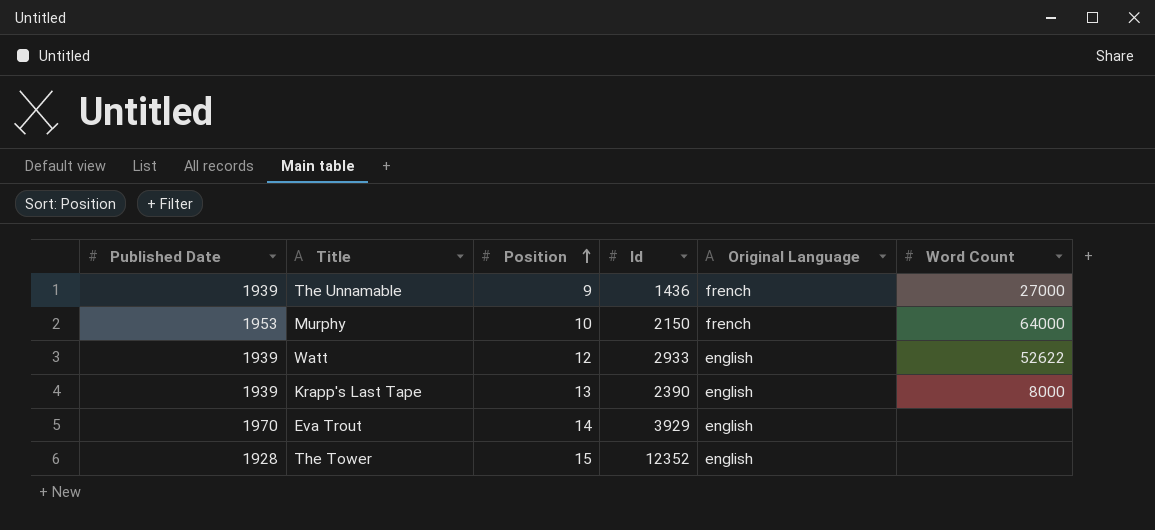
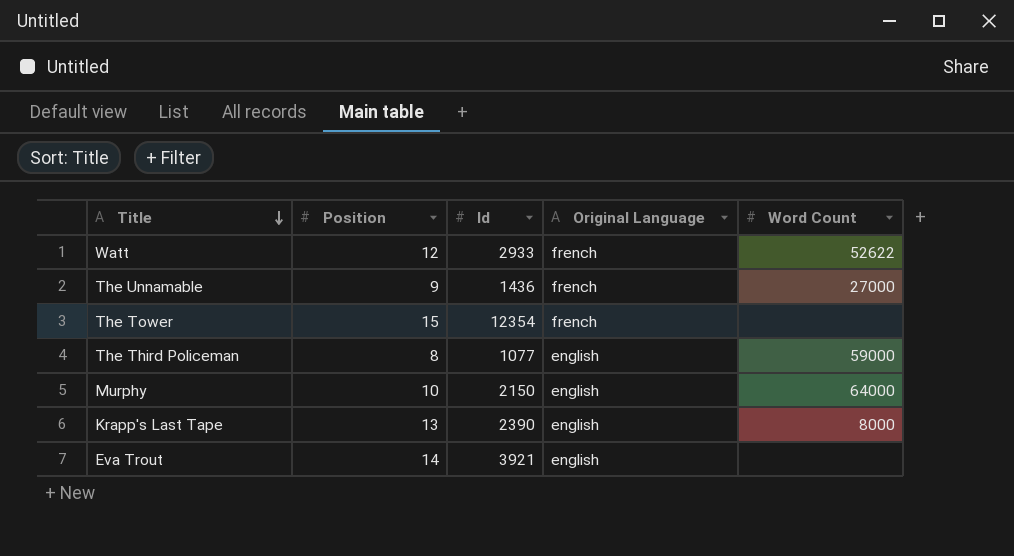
row order: Position ascending -> Title descending
column Published Date | position: 1 -> none
Watt | Original Language: english -> french
The Tower | Id: 12352 -> 12354
The Tower | Original Language: english -> french
row The Third Policeman: none -> 8 | 1077 | english | 59000
Murphy | Original Language: french -> english
Eva Trout | Id: 3929 -> 3921

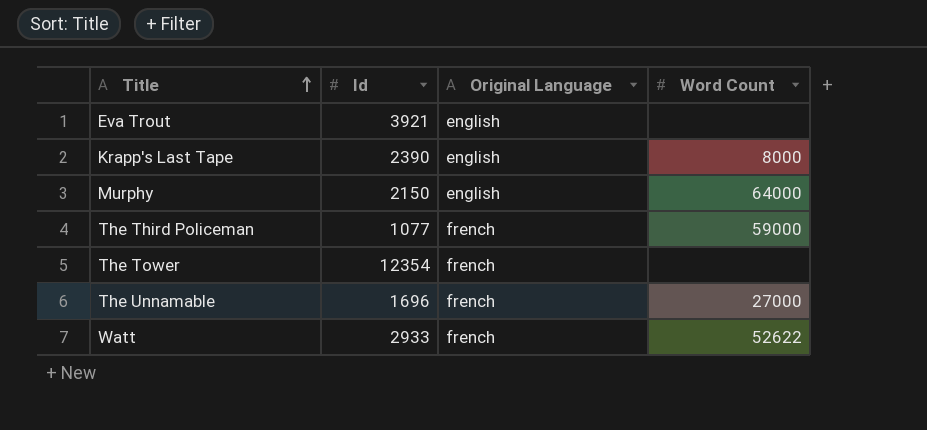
row order: Title descending -> Title ascending
column Position | position: 2 -> none
The Third Policeman | Original Language: english -> french
The Unnamable | Id: 1436 -> 1696

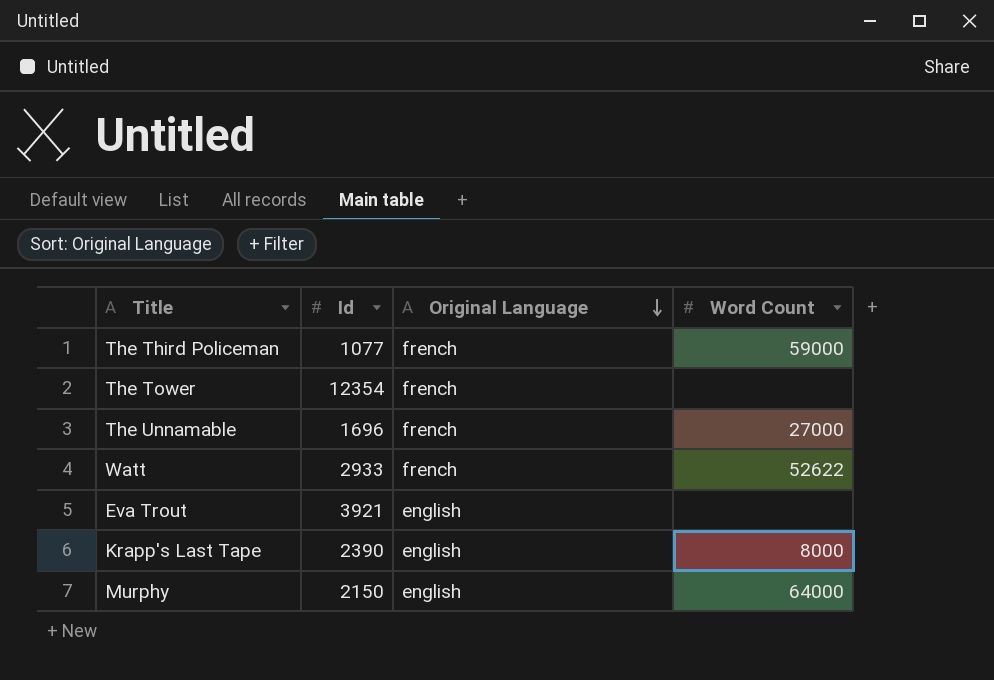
row order: Title ascending -> Original Language descending

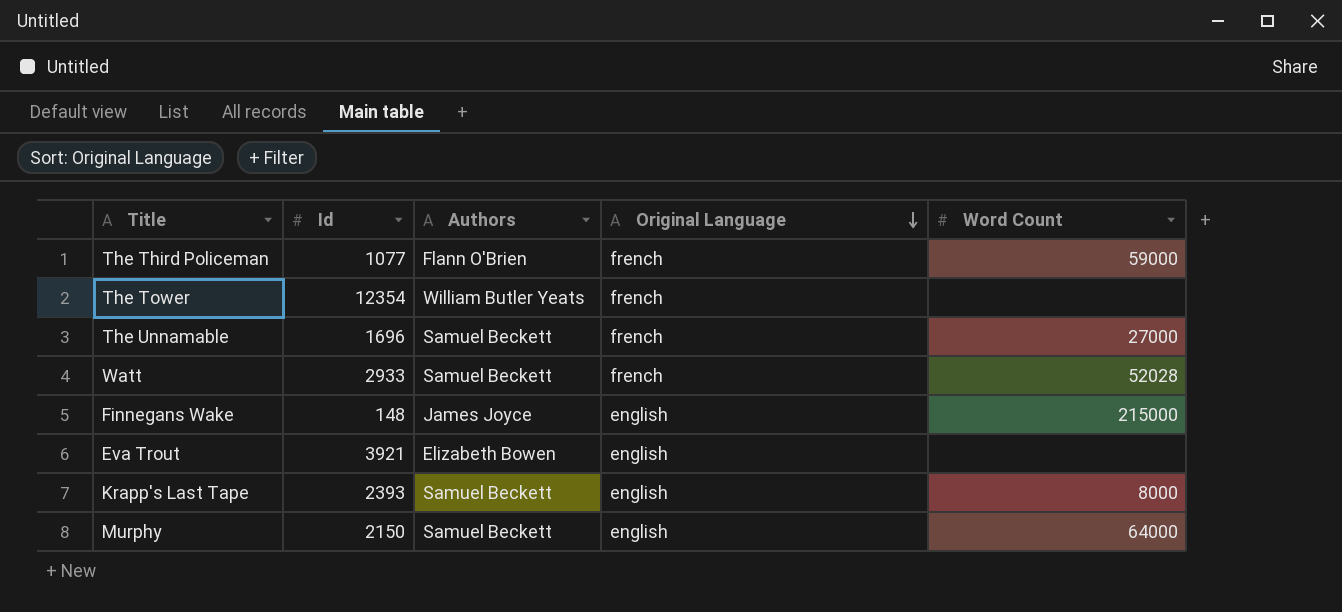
column Authors | position: none -> 3
Watt | Word Count: 52622 -> 52028
row Finnegans Wake: none -> 148 | James Joyce | english | 215000
Krapp's Last Tape | Id: 2390 -> 2393

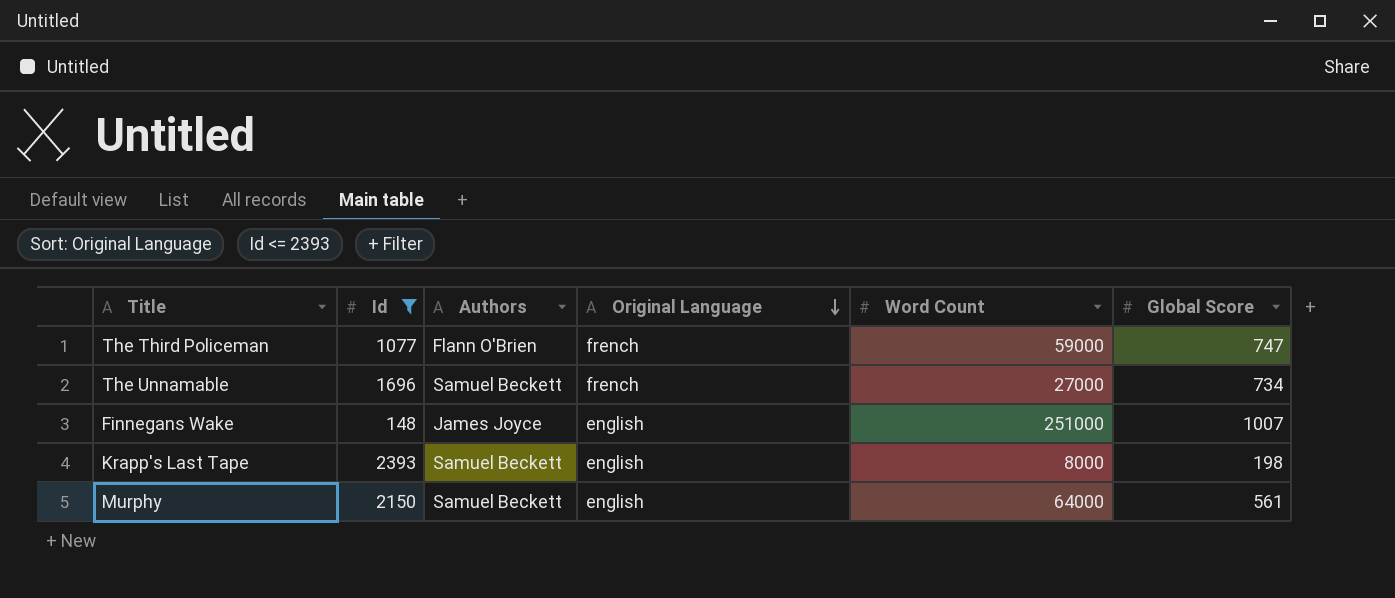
filter: none -> Id <= 2393
column Global Score | position: none -> 6
Finnegans Wake | Word Count: 215000 -> 251000

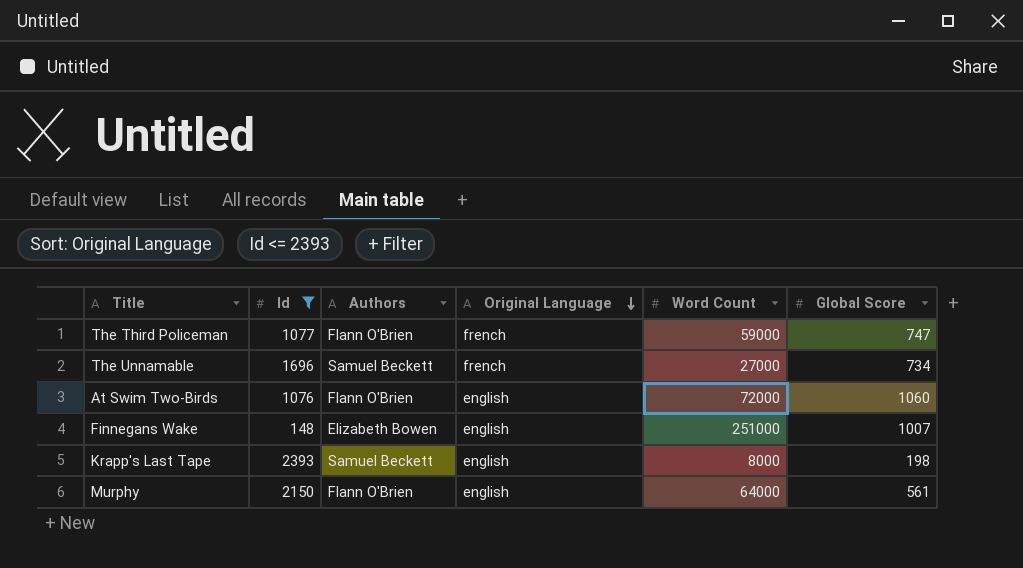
row At Swim Two-Birds: none -> 1076 | Flann O'Brien | english | 72000 | 1060
Finnegans Wake | Authors: James Joyce -> Elizabeth Bowen
Murphy | Authors: Samuel Beckett -> Flann O'Brien

